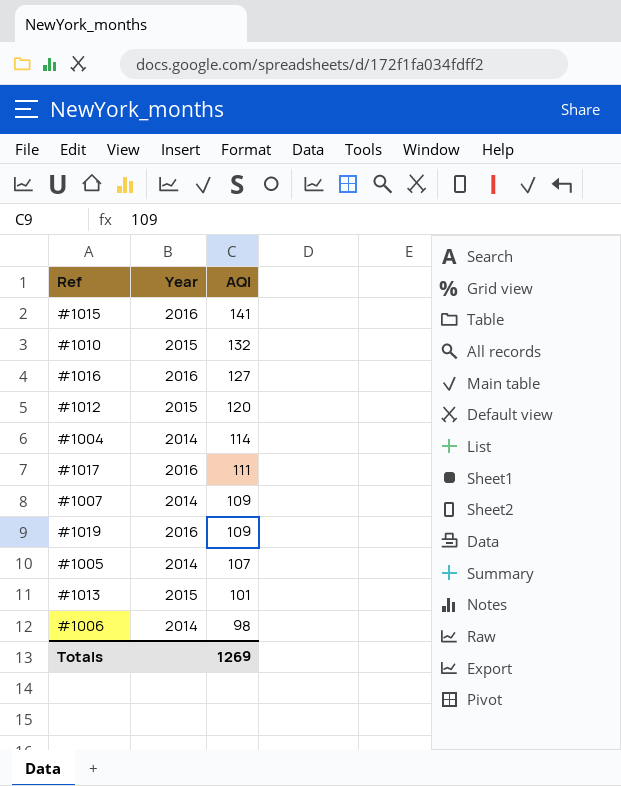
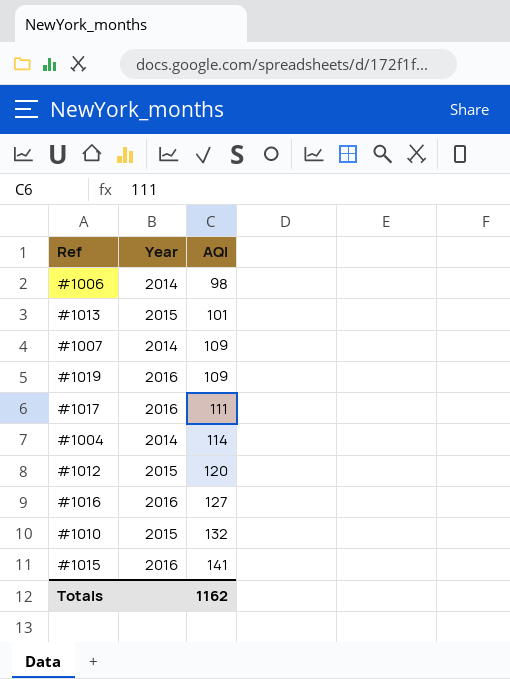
row order: AQI descending -> AQI ascending
row #1005: 2014 | 107 -> none
Totals | AQI: 1269 -> 1162

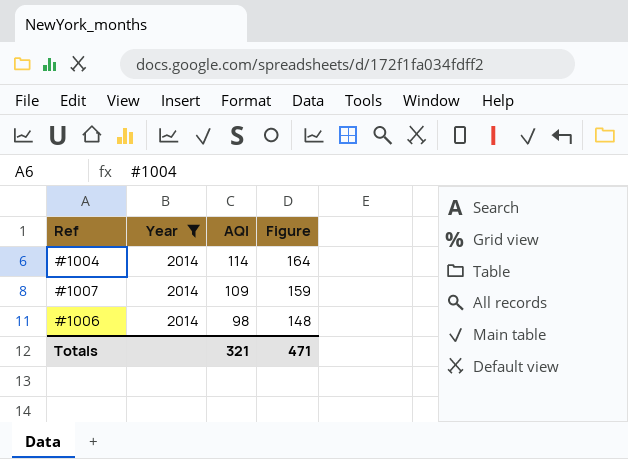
filter: none -> Year = 2014
row order: AQI ascending -> AQI descending
column Figure | formula: none -> [AQI] + 50
Totals | AQI: 1162 -> 321

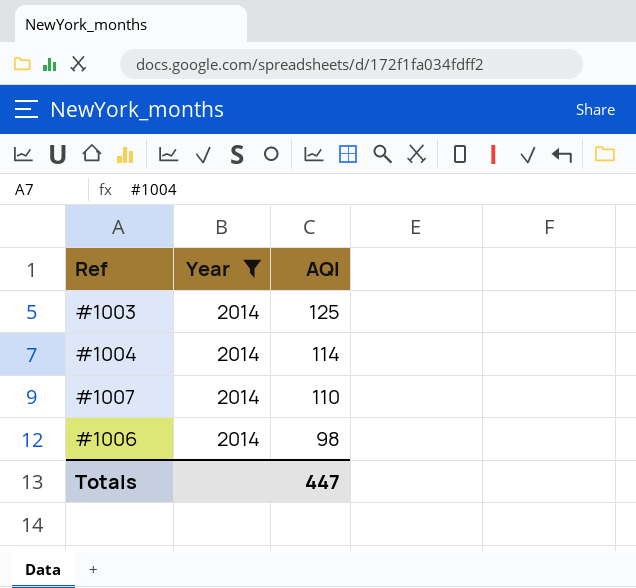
column Figure | formula: [AQI] + 50 -> none
row #1003: none -> 2014 | 125
#1007 | AQI: 109 -> 110
Totals | AQI: 321 -> 447

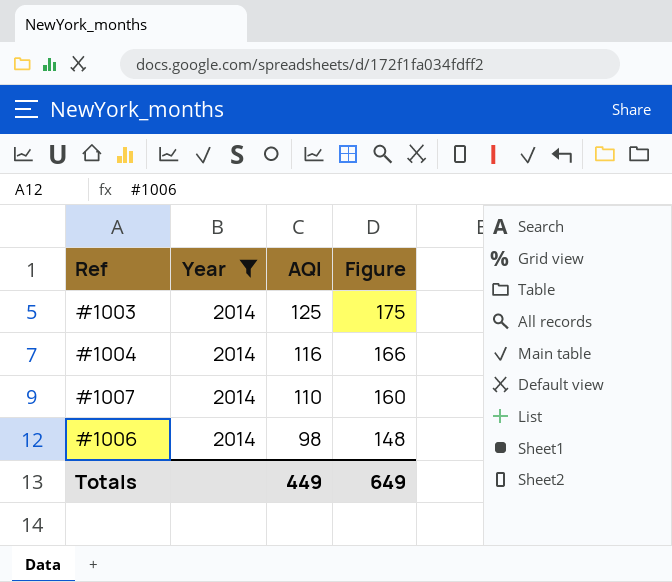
column Figure | formula: none -> [AQI] + 50
#1004 | AQI: 114 -> 116
Totals | AQI: 447 -> 449

